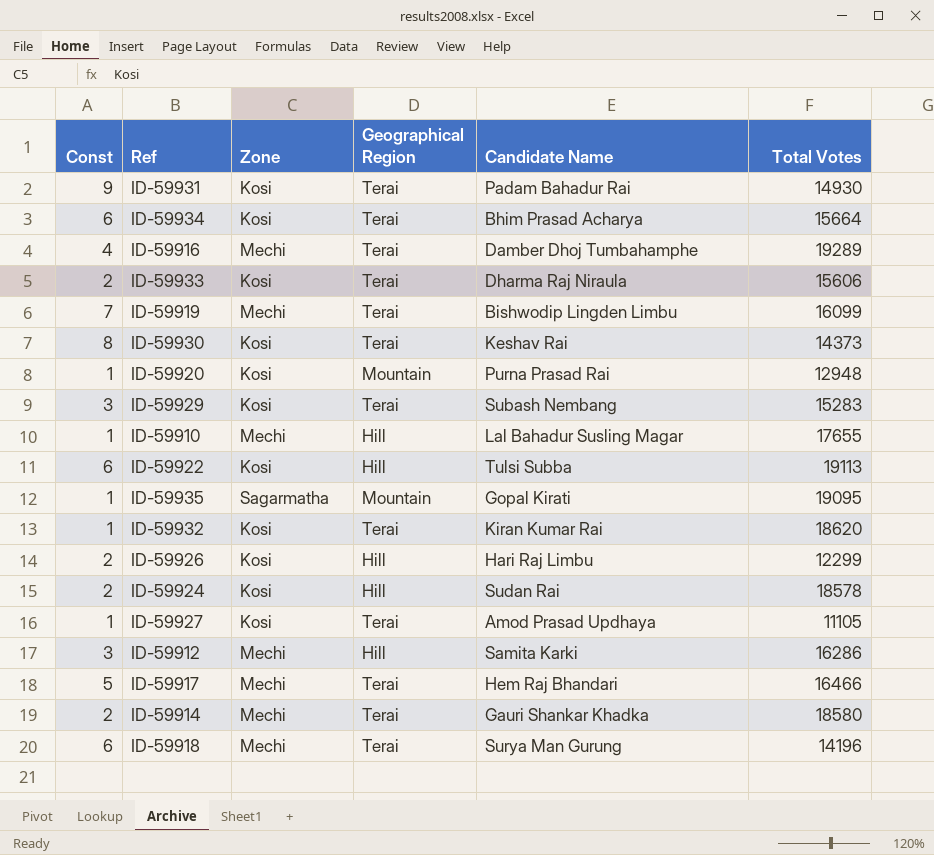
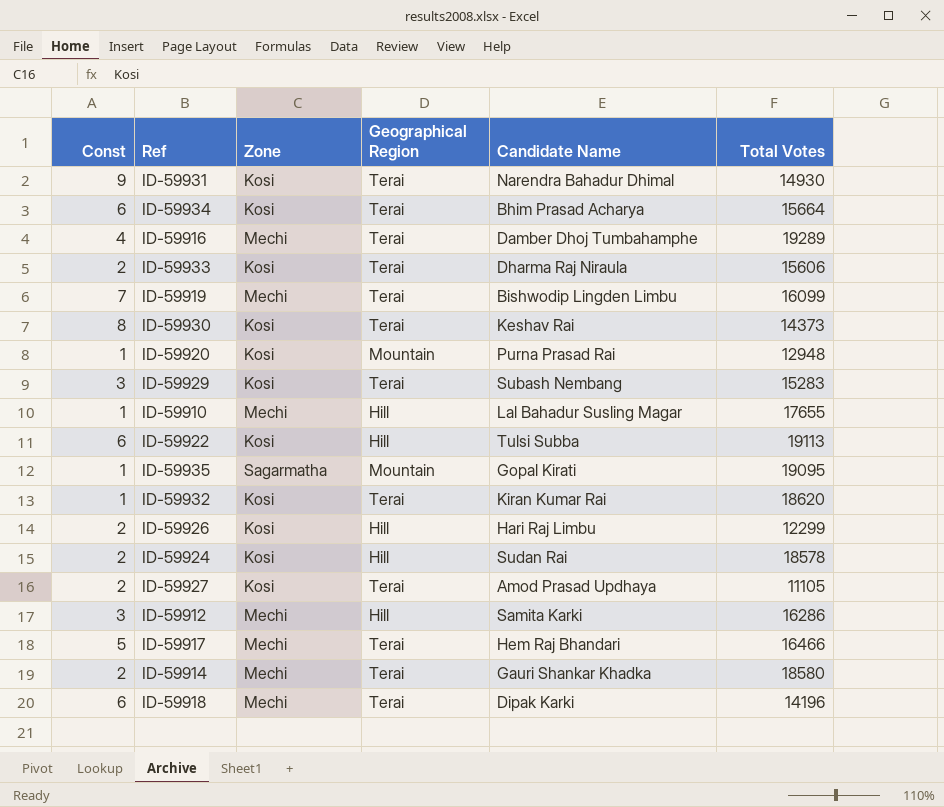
ID-59931 | Candidate Name: Padam Bahadur Rai -> Narendra Bahadur Dhimal
ID-59927 | Const: 1 -> 2
ID-59918 | Candidate Name: Surya Man Gurung -> Dipak Karki

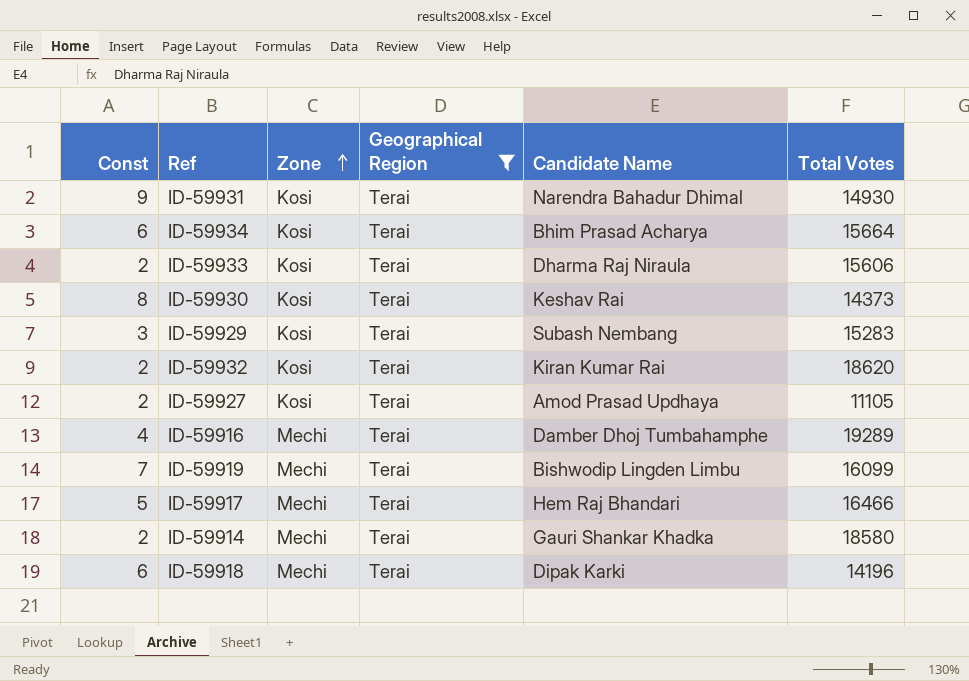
filter: none -> Geographical Region = Terai
row order: none -> Zone ascending
ID-59932 | Const: 1 -> 2

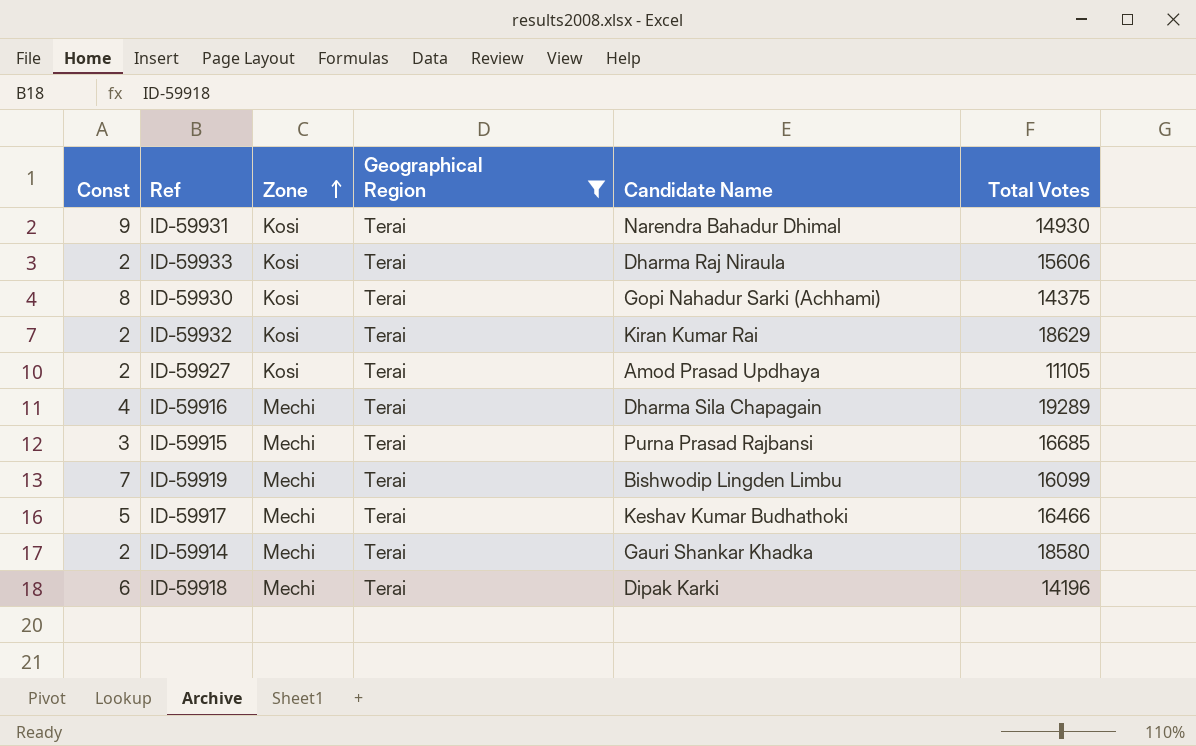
row ID-59934: 6 | Kosi | Terai | Bhim Prasad Acharya | 15664 -> none
row ID-59929: 3 | Kosi | Terai | Subash Nembang | 15283 -> none
ID-59930 | Candidate Name: Keshav Rai -> Gopi Nahadur Sarki (Achhami)
ID-59930 | Total Votes: 14373 -> 14375
ID-59932 | Total Votes: 18620 -> 18629
ID-59916 | Candidate Name: Damber Dhoj Tumbahamphe -> Dharma Sila Chapagain
row ID-59915: none -> 3 | Mechi | Terai | Purna Prasad Rajbansi | 16685
ID-59917 | Candidate Name: Hem Raj Bhandari -> Keshav Kumar Budhathoki

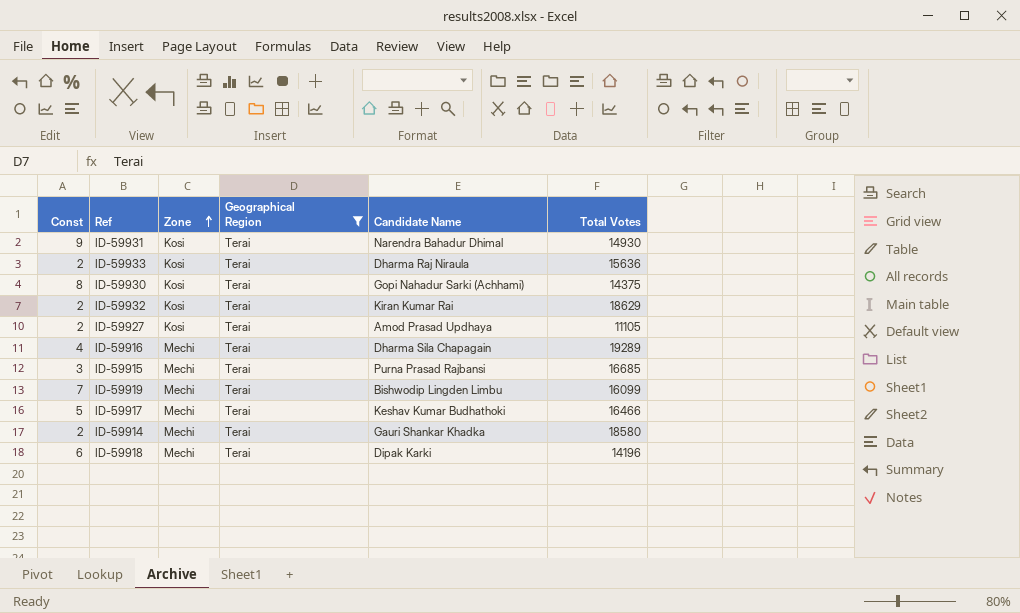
ID-59933 | Total Votes: 15606 -> 15636

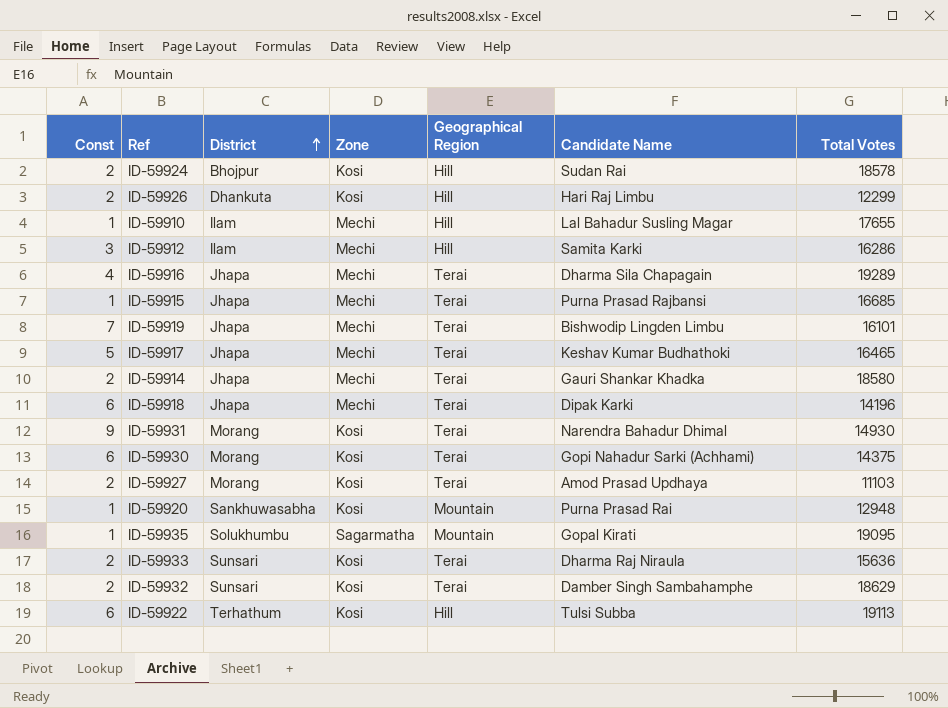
filter: Geographical Region = Terai -> none
row order: Zone ascending -> District ascending
column District | position: none -> 3
ID-59915 | Const: 3 -> 1
ID-59919 | Total Votes: 16099 -> 16101
ID-59917 | Total Votes: 16466 -> 16465
ID-59930 | Const: 8 -> 6
ID-59927 | Total Votes: 11105 -> 11103
ID-59932 | Candidate Name: Kiran Kumar Rai -> Damber Singh Sambahamphe

